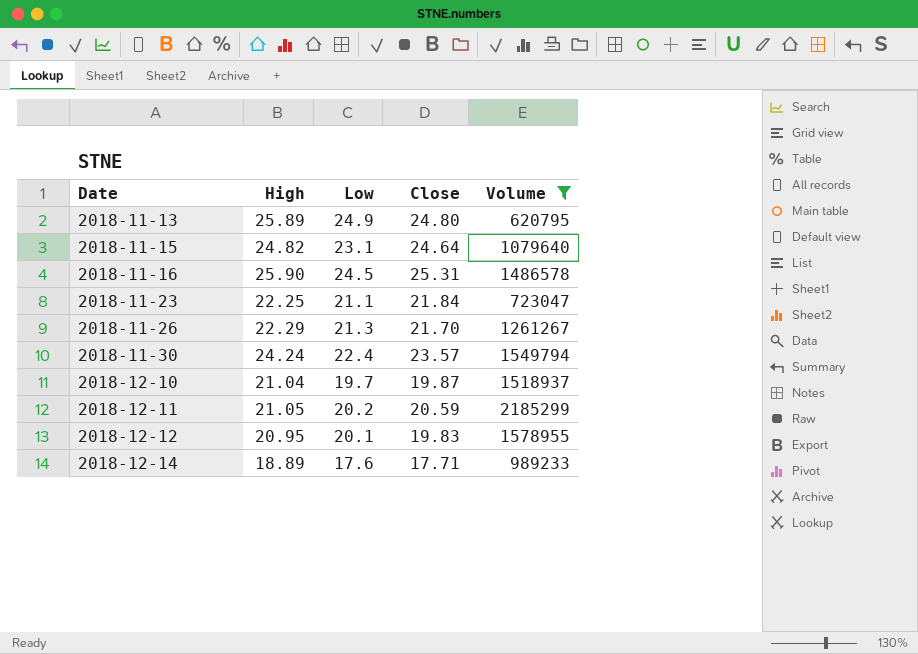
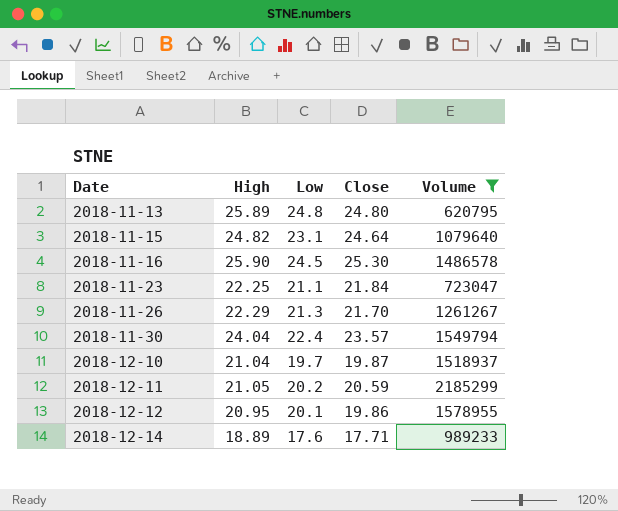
2018-11-13 | Low: 24.9 -> 24.8
2018-11-16 | Close: 25.31 -> 25.30
2018-11-30 | High: 24.24 -> 24.04
2018-12-12 | Close: 19.83 -> 19.86

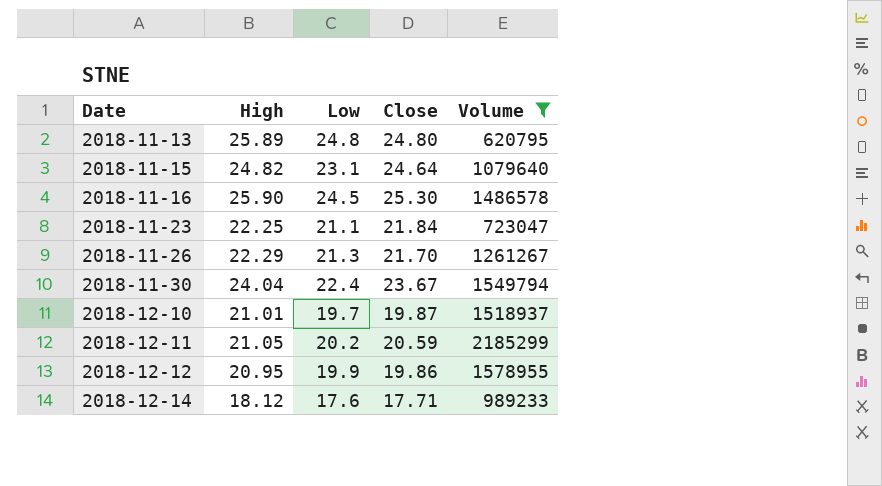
2018-11-30 | Close: 23.57 -> 23.67
2018-12-10 | High: 21.04 -> 21.01
2018-12-12 | Low: 20.1 -> 19.9
2018-12-14 | High: 18.89 -> 18.12

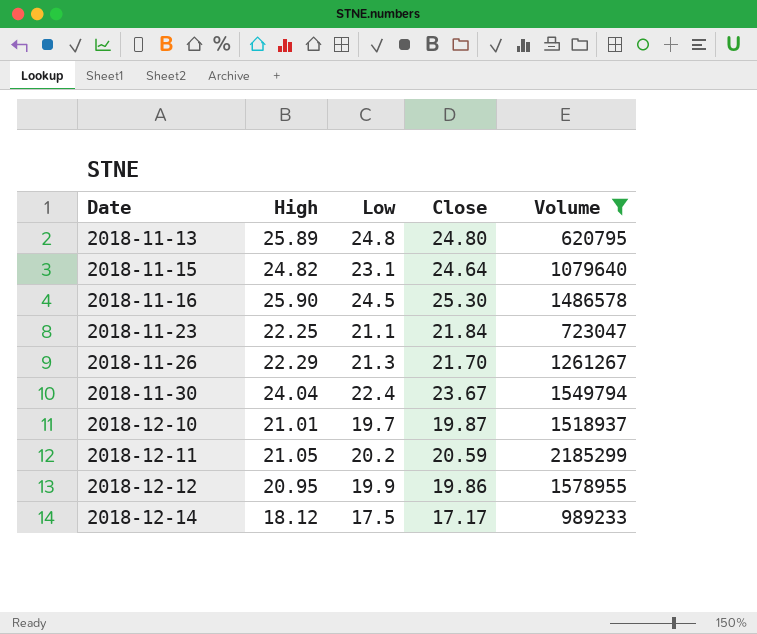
2018-12-14 | Low: 17.6 -> 17.5
2018-12-14 | Close: 17.71 -> 17.17

